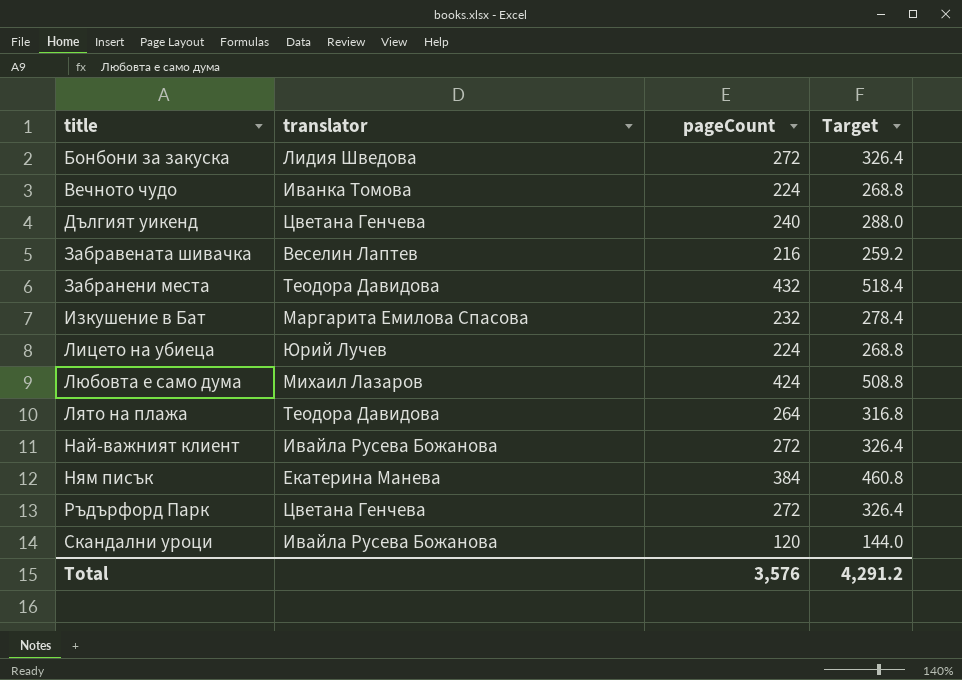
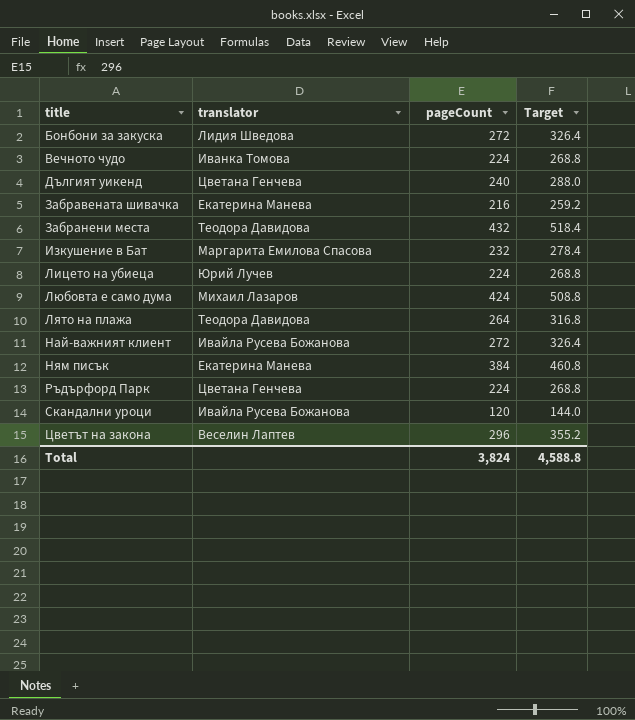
Забравената шивачка | translator: Веселин Лаптев -> Екатерина Манева
Ръдърфорд Парк | pageCount: 272 -> 224
Ръдърфорд Парк | Target: 326.4 -> 268.8
row Цветът на закона: none -> Веселин Лаптев | 296 | 355.2
Total | pageCount: 3,576 -> 3,824
Total | Target: 4,291.2 -> 4,588.8

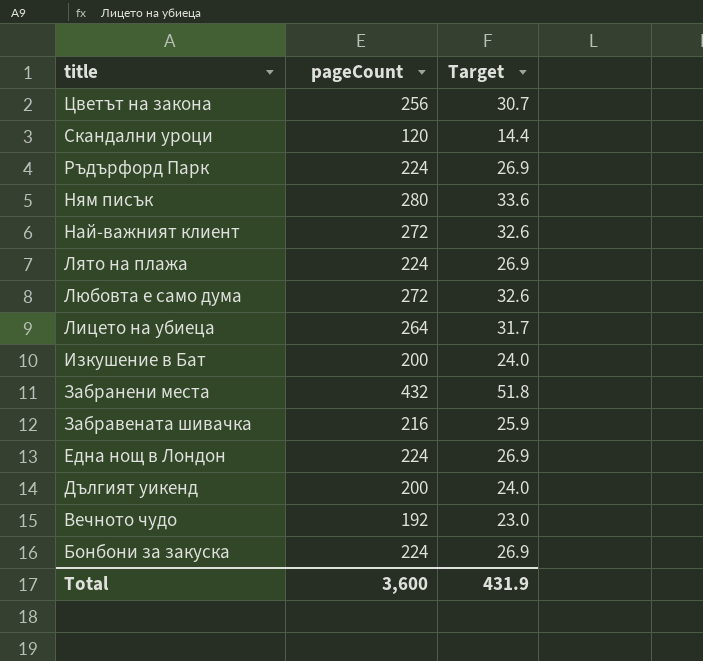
row order: title ascending -> title descending
column translator | position: 2 -> none
column Target | formula: [pageCount] * 1.2 -> [pageCount] * 0.12
Цветът на закона | pageCount: 296 -> 256
Ням писък | pageCount: 384 -> 280
Лято на плажа | pageCount: 264 -> 224
Любовта е само дума | pageCount: 424 -> 272
Лицето на убиеца | pageCount: 224 -> 264
Изкушение в Бат | pageCount: 232 -> 200
row Една нощ в Лондон: none -> 224 | 26.9
Дългият уикенд | pageCount: 240 -> 200
Вечното чудо | pageCount: 224 -> 192
Бонбони за закуска | pageCount: 272 -> 224
Total | pageCount: 3,824 -> 3,600
Total | Target: 4,588.8 -> 431.9

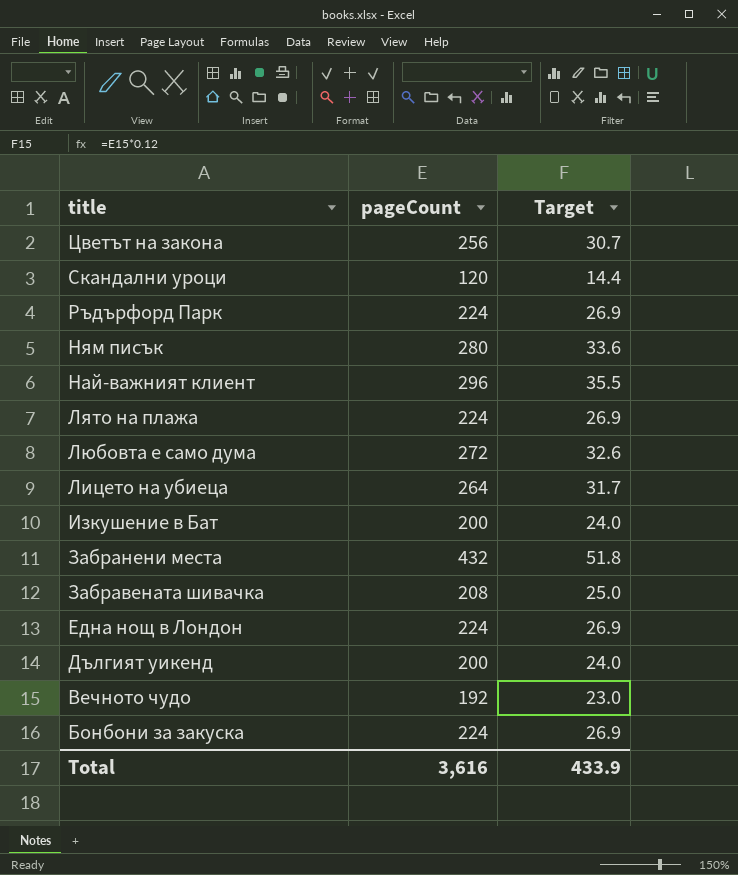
Най-важният клиент | pageCount: 272 -> 296
Най-важният клиент | Target: 32.6 -> 35.5
Забравената шивачка | pageCount: 216 -> 208
Забравената шивачка | Target: 25.9 -> 25.0
Total | pageCount: 3,600 -> 3,616
Total | Target: 431.9 -> 433.9

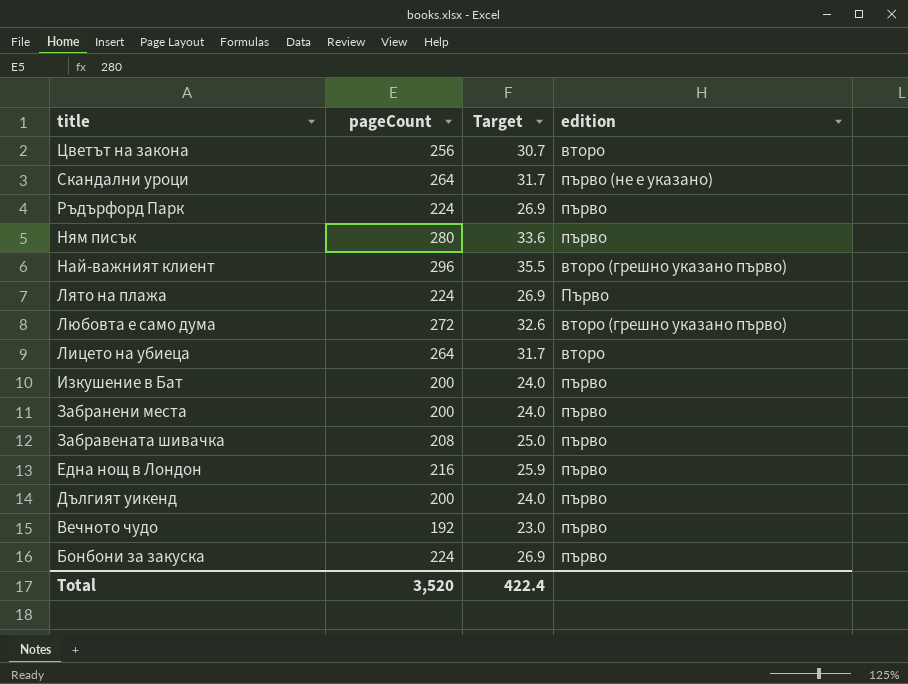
column edition | position: none -> 4
Скандални уроци | pageCount: 120 -> 264
Скандални уроци | Target: 14.4 -> 31.7
Забранени места | pageCount: 432 -> 200
Забранени места | Target: 51.8 -> 24.0
Една нощ в Лондон | pageCount: 224 -> 216
Една нощ в Лондон | Target: 26.9 -> 25.9
Total | pageCount: 3,616 -> 3,520
Total | Target: 433.9 -> 422.4

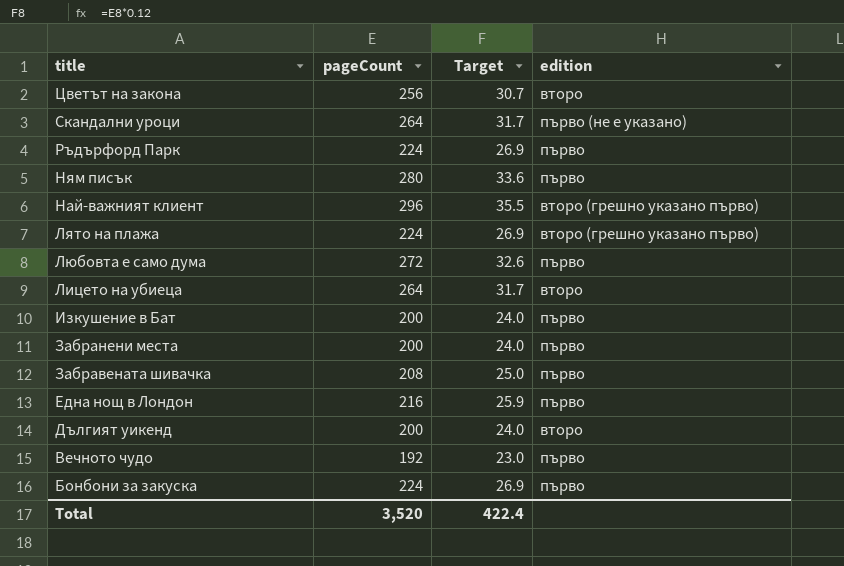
Лято на плажа | edition: Първо -> второ (грешно указано първо)
Любовта е само дума | edition: второ (грешно указано първо) -> първо
Дългият уикенд | edition: първо -> второ

